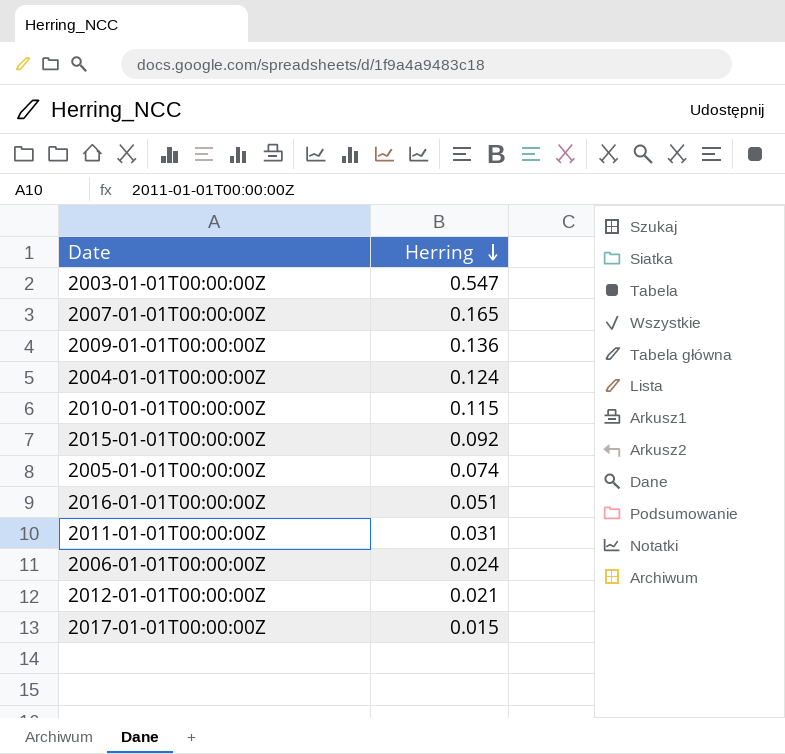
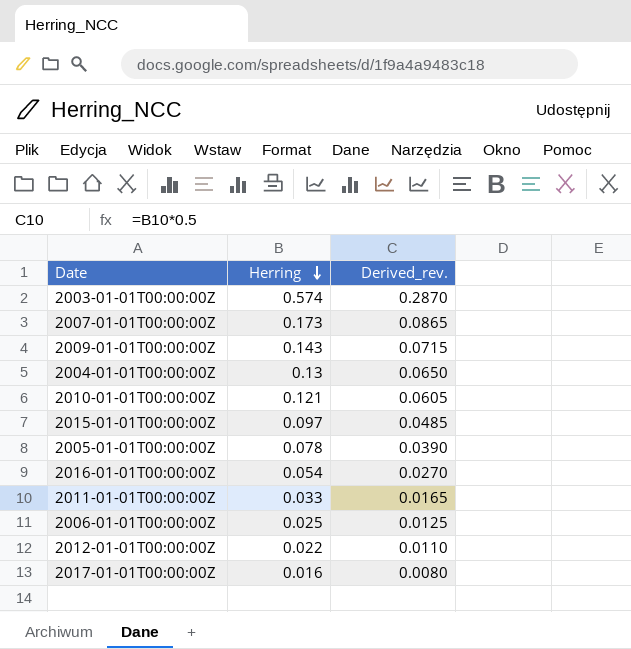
column Derived_rev. | formula: none -> [Herring] * 0.5
2003-01-01T00:00:00Z | Herring: 0.547 -> 0.574
2007-01-01T00:00:00Z | Herring: 0.165 -> 0.173
2009-01-01T00:00:00Z | Herring: 0.136 -> 0.143
2004-01-01T00:00:00Z | Herring: 0.124 -> 0.13
2010-01-01T00:00:00Z | Herring: 0.115 -> 0.121
2015-01-01T00:00:00Z | Herring: 0.092 -> 0.097
2005-01-01T00:00:00Z | Herring: 0.074 -> 0.078
2016-01-01T00:00:00Z | Herring: 0.051 -> 0.054
2011-01-01T00:00:00Z | Herring: 0.031 -> 0.033
2006-01-01T00:00:00Z | Herring: 0.024 -> 0.025
2012-01-01T00:00:00Z | Herring: 0.021 -> 0.022
2017-01-01T00:00:00Z | Herring: 0.015 -> 0.016

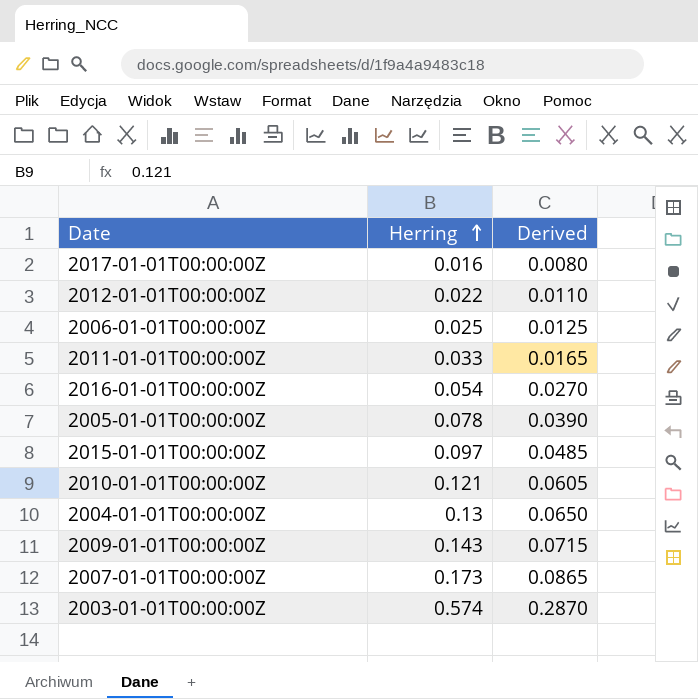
row order: Herring descending -> Herring ascending
column name: Derived_rev. -> Derived

